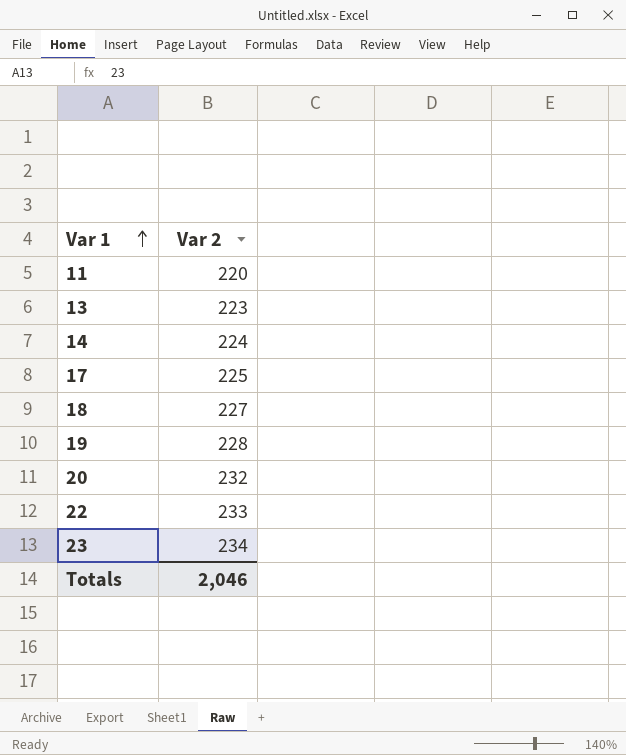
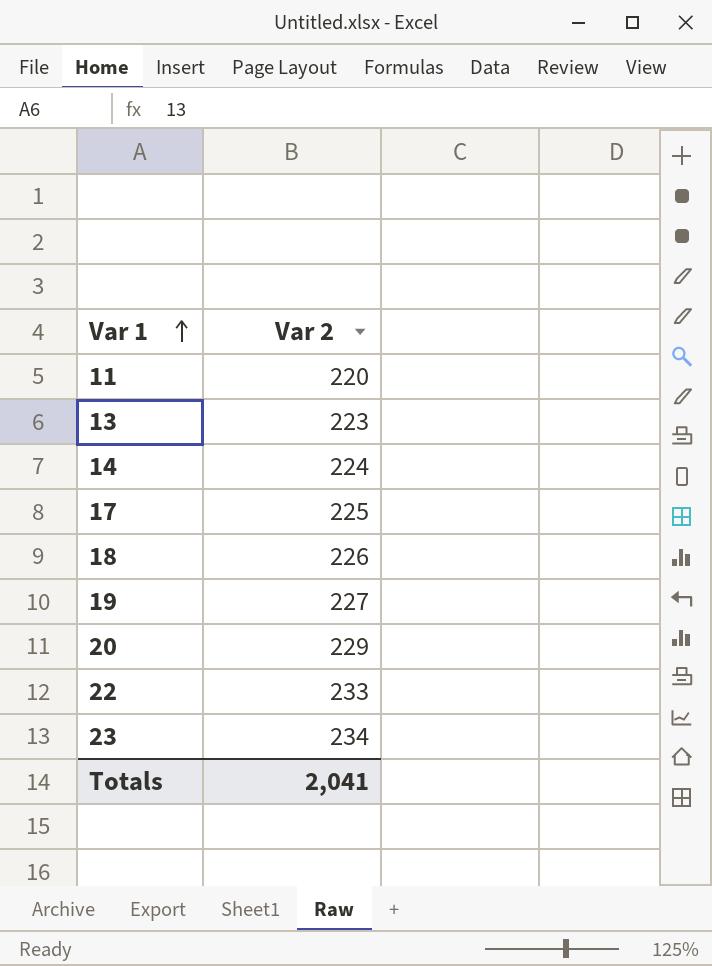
18 | Var 2: 227 -> 226
19 | Var 2: 228 -> 227
20 | Var 2: 232 -> 229
Totals | Var 2: 2,046 -> 2,041

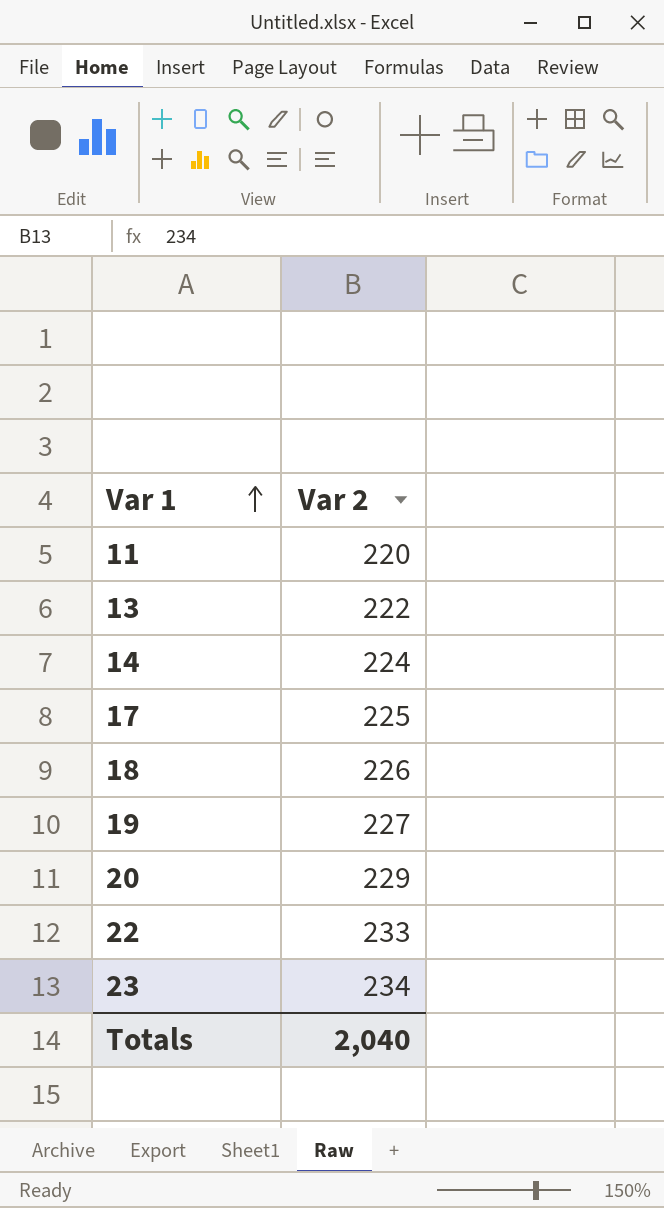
13 | Var 2: 223 -> 222
Totals | Var 2: 2,041 -> 2,040

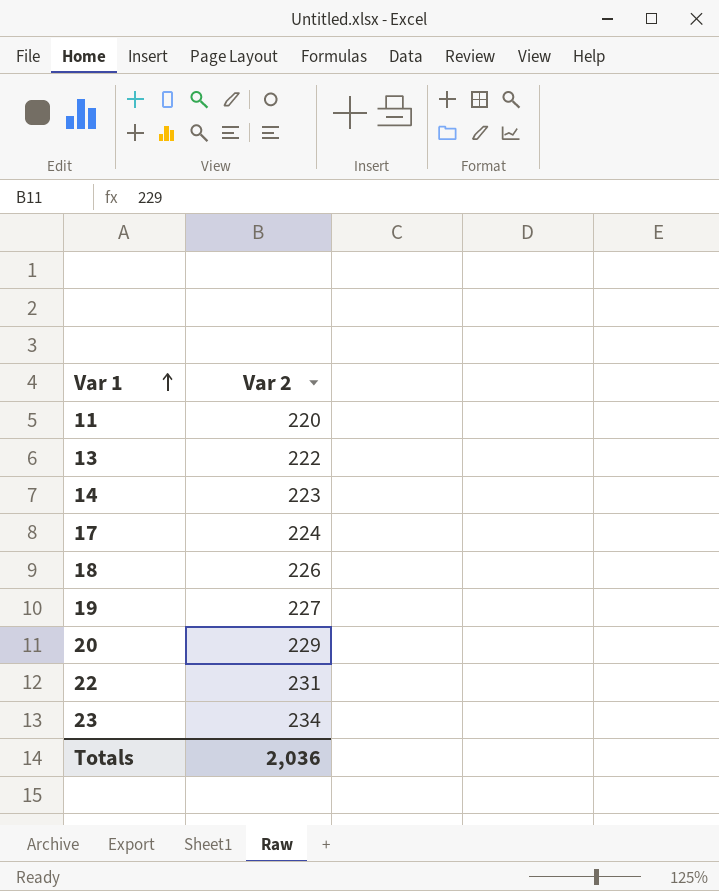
14 | Var 2: 224 -> 223
17 | Var 2: 225 -> 224
22 | Var 2: 233 -> 231
Totals | Var 2: 2,040 -> 2,036

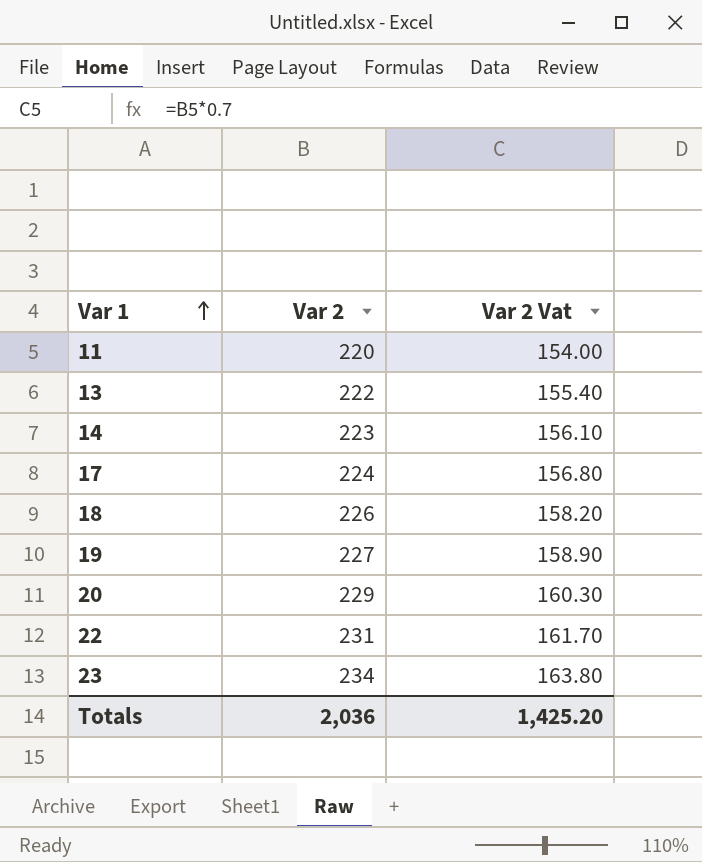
column Var 2 Vat | formula: none -> [Var 2] * 0.7

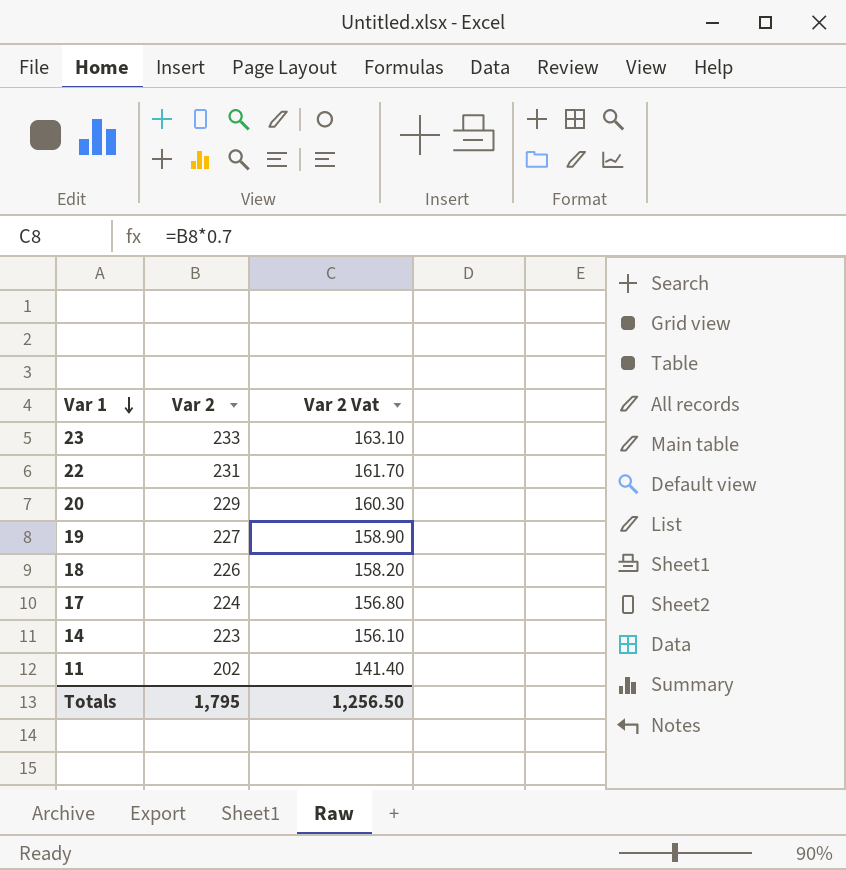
row order: Var 1 ascending -> Var 1 descending
row 13: 222 | 155.40 -> none
23 | Var 2: 234 -> 233
23 | Var 2 Vat: 163.80 -> 163.10
11 | Var 2: 220 -> 202
11 | Var 2 Vat: 154.00 -> 141.40
Totals | Var 2: 2,036 -> 1,795
Totals | Var 2 Vat: 1,425.20 -> 1,256.50

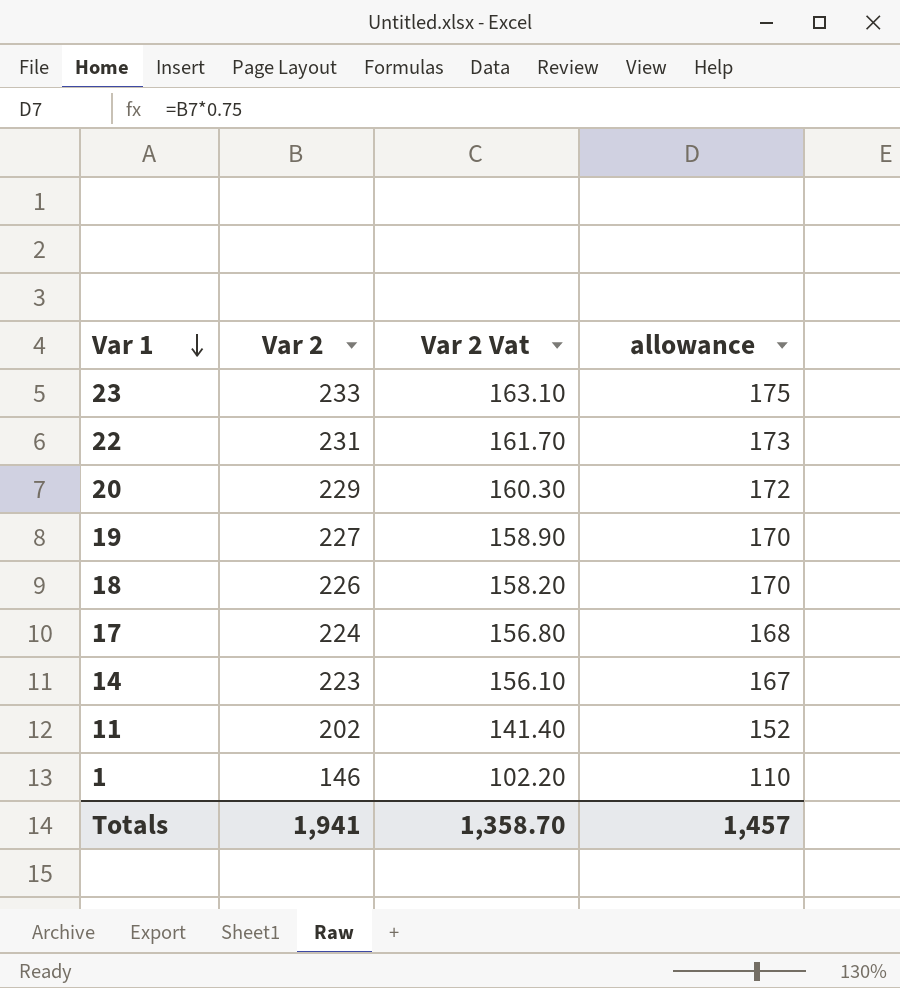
column allowance | formula: none -> [Var 2] * 0.75
row 1: none -> 146 | 102.20 | 110
Totals | Var 2: 1,795 -> 1,941
Totals | Var 2 Vat: 1,256.50 -> 1,358.70

